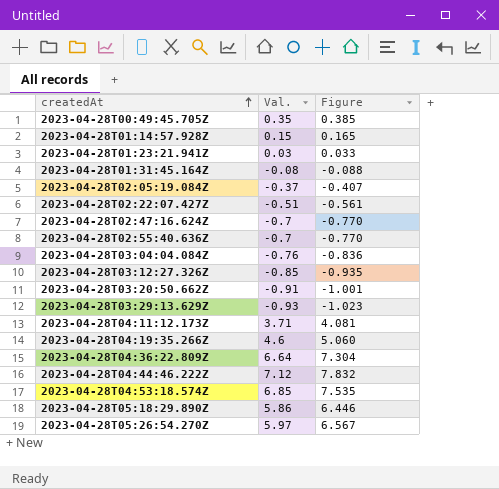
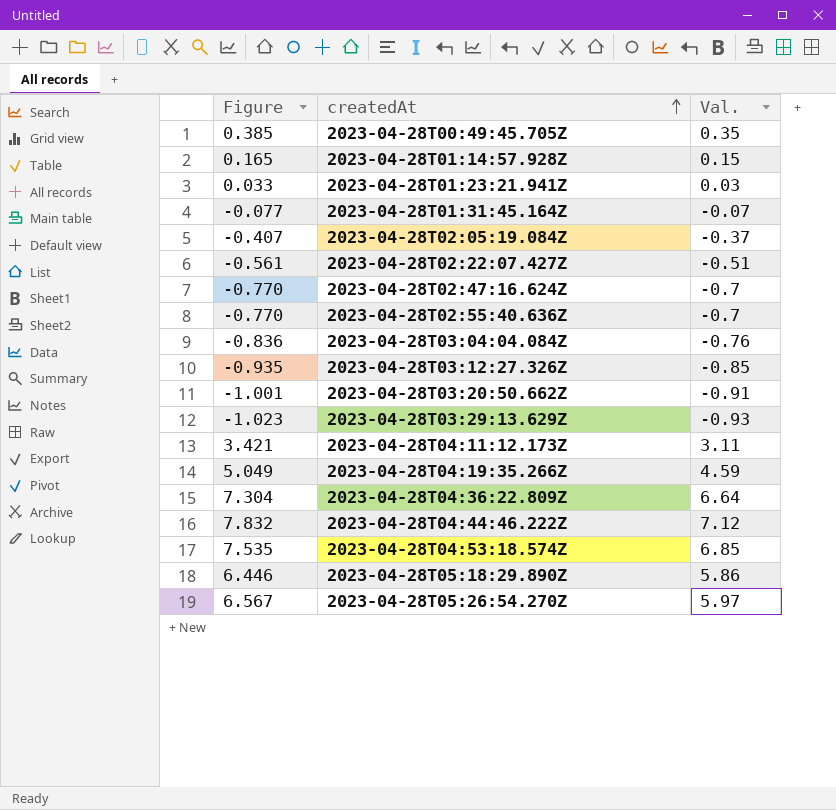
column Figure | position: 3 -> 1
2023-04-28T01:31:45.164Z | Figure: -0.088 -> -0.077
2023-04-28T01:31:45.164Z | Val.: -0.08 -> -0.07
2023-04-28T04:11:12.173Z | Figure: 4.081 -> 3.421
2023-04-28T04:11:12.173Z | Val.: 3.71 -> 3.11
2023-04-28T04:19:35.266Z | Figure: 5.060 -> 5.049
2023-04-28T04:19:35.266Z | Val.: 4.6 -> 4.59

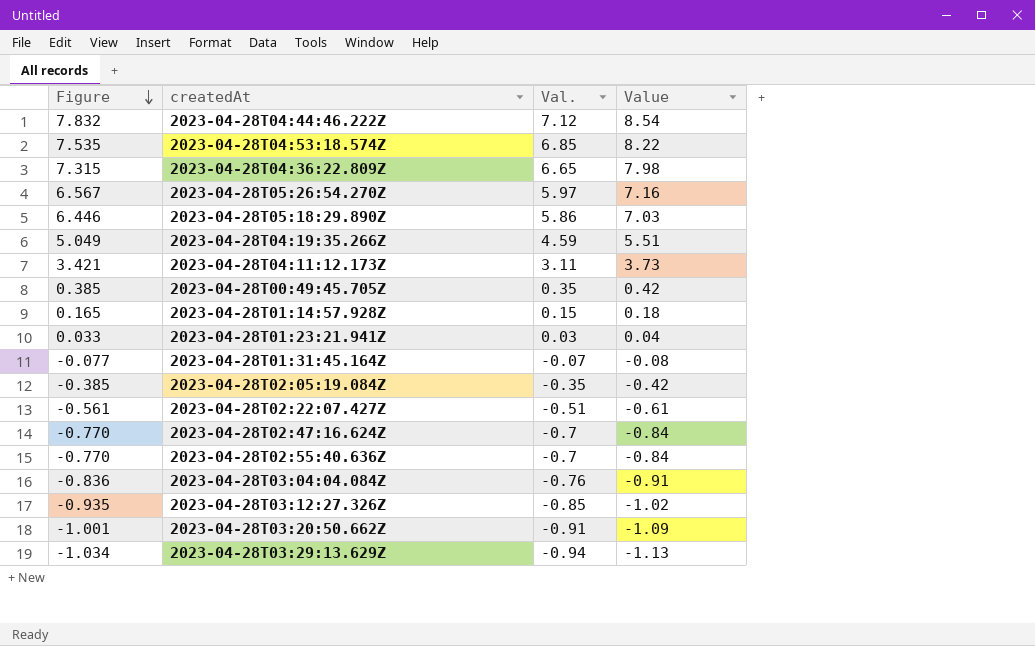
row order: createdAt ascending -> Figure descending
column Value | formula: none -> [Val.] * 1.2
2023-04-28T04:36:22.809Z | Figure: 7.304 -> 7.315
2023-04-28T04:36:22.809Z | Val.: 6.64 -> 6.65
2023-04-28T02:05:19.084Z | Figure: -0.407 -> -0.385
2023-04-28T02:05:19.084Z | Val.: -0.37 -> -0.35
2023-04-28T03:29:13.629Z | Figure: -1.023 -> -1.034
2023-04-28T03:29:13.629Z | Val.: -0.93 -> -0.94

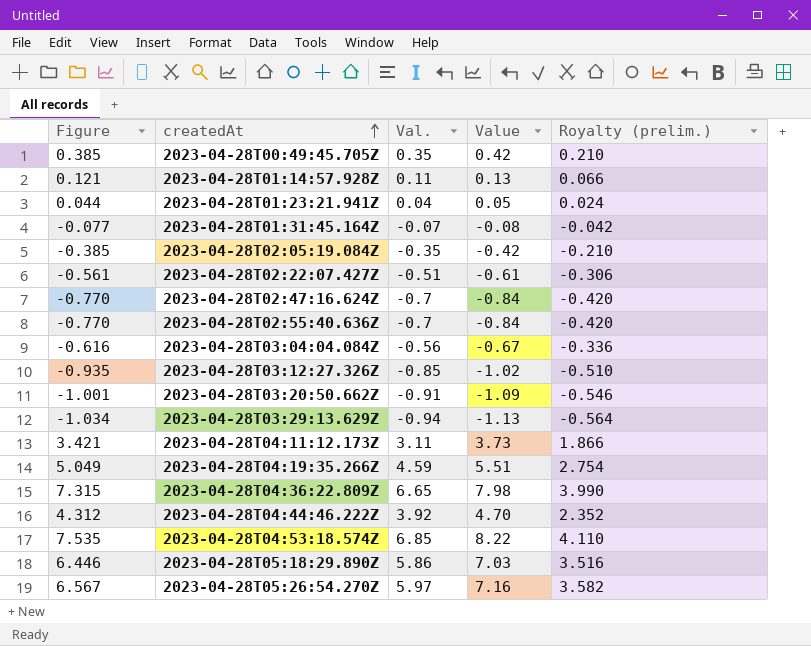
row order: Figure descending -> createdAt ascending
column Royalty (prelim.) | formula: none -> [Val.] * 0.6
2023-04-28T01:14:57.928Z | Figure: 0.165 -> 0.121
2023-04-28T01:14:57.928Z | Val.: 0.15 -> 0.11
2023-04-28T01:14:57.928Z | Value: 0.18 -> 0.13
2023-04-28T01:23:21.941Z | Figure: 0.033 -> 0.044
2023-04-28T01:23:21.941Z | Val.: 0.03 -> 0.04
2023-04-28T01:23:21.941Z | Value: 0.04 -> 0.05
2023-04-28T03:04:04.084Z | Figure: -0.836 -> -0.616
2023-04-28T03:04:04.084Z | Val.: -0.76 -> -0.56
2023-04-28T03:04:04.084Z | Value: -0.91 -> -0.67
2023-04-28T04:44:46.222Z | Figure: 7.832 -> 4.312
2023-04-28T04:44:46.222Z | Val.: 7.12 -> 3.92
2023-04-28T04:44:46.222Z | Value: 8.54 -> 4.70

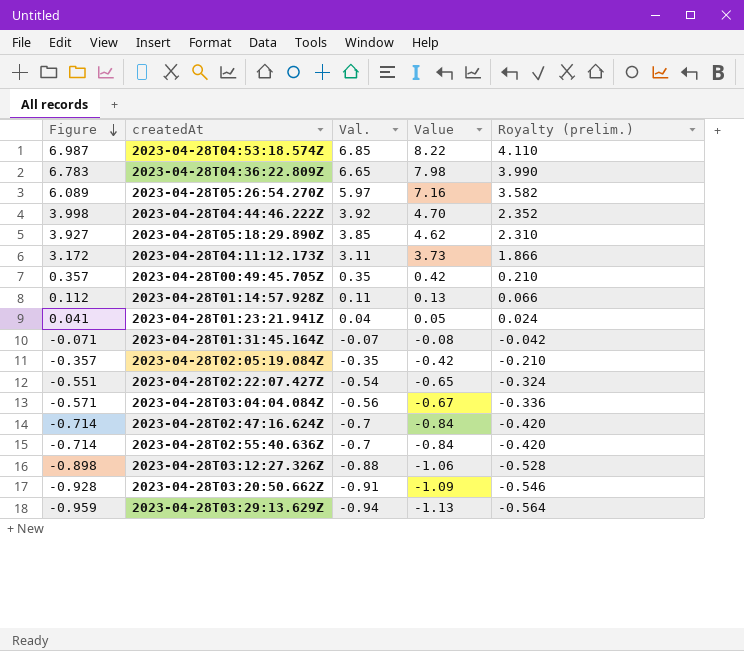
row order: createdAt ascending -> Figure descending
column Figure | formula: [Val.] * 1.1 -> [Val.] * 1.02
row 2023-04-28T04:19:35.266Z: 5.049 | 4.59 | 5.51 | 2.754 -> none
2023-04-28T05:18:29.890Z | Val.: 5.86 -> 3.85
2023-04-28T05:18:29.890Z | Value: 7.03 -> 4.62
2023-04-28T05:18:29.890Z | Royalty (prelim.): 3.516 -> 2.310
2023-04-28T02:22:07.427Z | Val.: -0.51 -> -0.54
2023-04-28T02:22:07.427Z | Value: -0.61 -> -0.65
2023-04-28T02:22:07.427Z | Royalty (prelim.): -0.306 -> -0.324
2023-04-28T03:12:27.326Z | Val.: -0.85 -> -0.88
2023-04-28T03:12:27.326Z | Value: -1.02 -> -1.06
2023-04-28T03:12:27.326Z | Royalty (prelim.): -0.510 -> -0.528

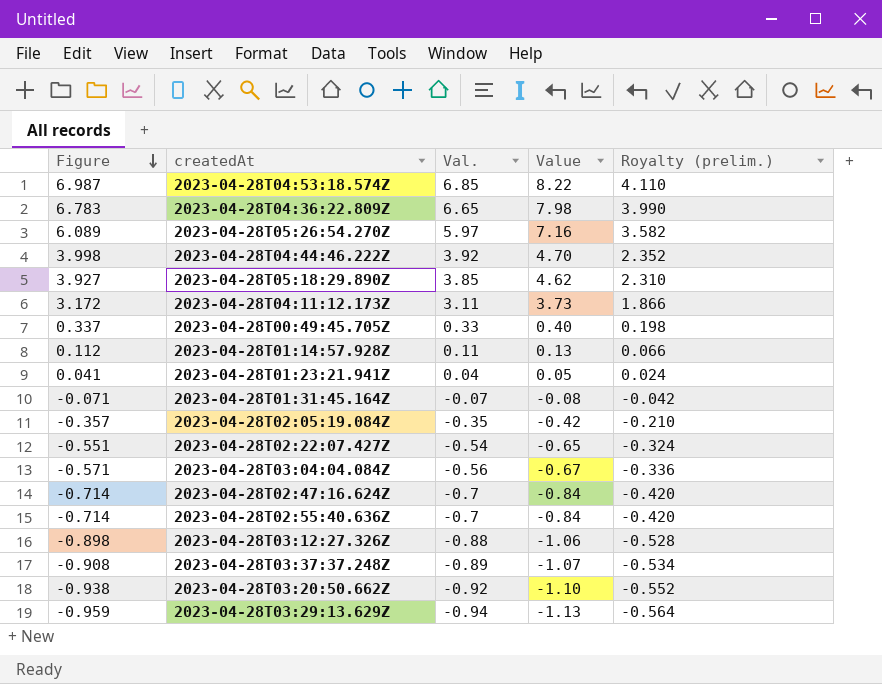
2023-04-28T00:49:45.705Z | Figure: 0.357 -> 0.337
2023-04-28T00:49:45.705Z | Val.: 0.35 -> 0.33
2023-04-28T00:49:45.705Z | Value: 0.42 -> 0.40
2023-04-28T00:49:45.705Z | Royalty (prelim.): 0.210 -> 0.198
row 2023-04-28T03:37:37.248Z: none -> -0.908 | -0.89 | -1.07 | -0.534
2023-04-28T03:20:50.662Z | Figure: -0.928 -> -0.938
2023-04-28T03:20:50.662Z | Val.: -0.91 -> -0.92
2023-04-28T03:20:50.662Z | Value: -1.09 -> -1.10
2023-04-28T03:20:50.662Z | Royalty (prelim.): -0.546 -> -0.552

